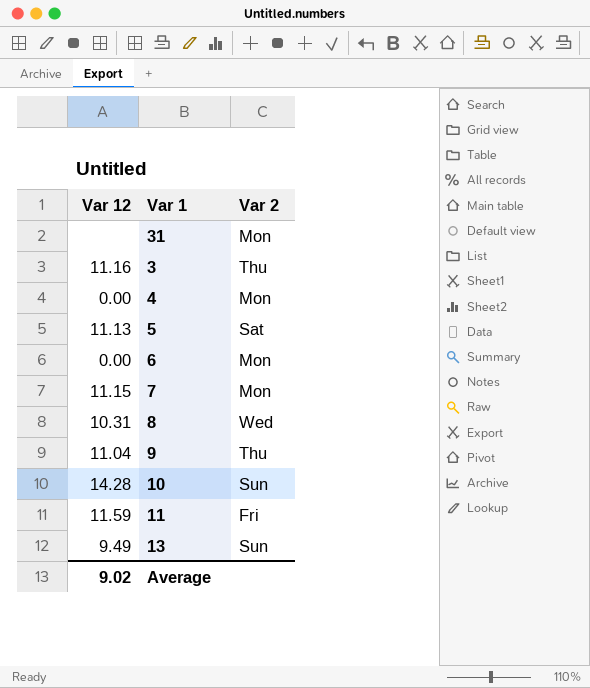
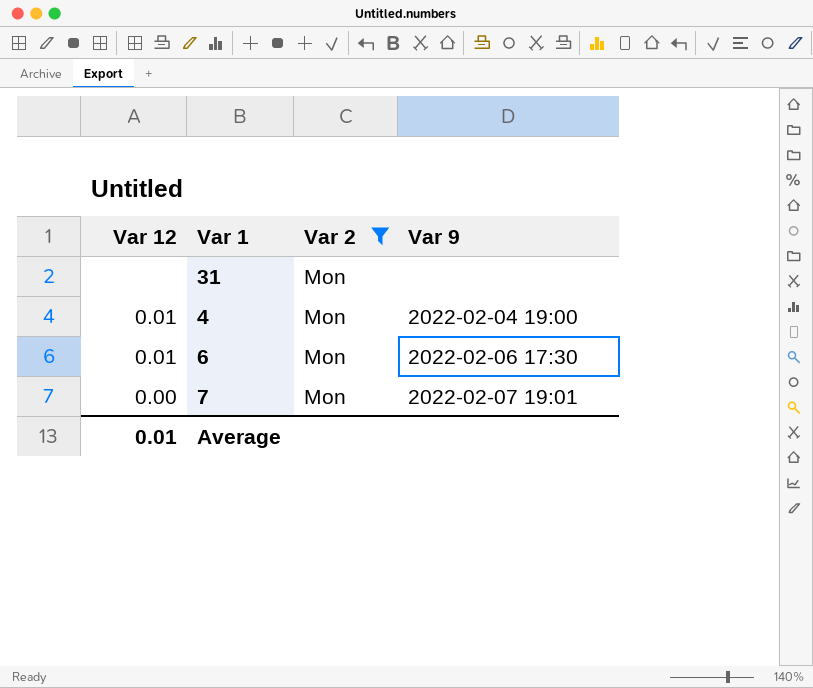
filter: none -> Var 2 = Mon
column Var 9 | position: none -> 4
4 | Var 12: 0.00 -> 0.01
6 | Var 12: 0.00 -> 0.01
7 | Var 12: 11.15 -> 0.00
Average | Var 12: 9.02 -> 0.01

